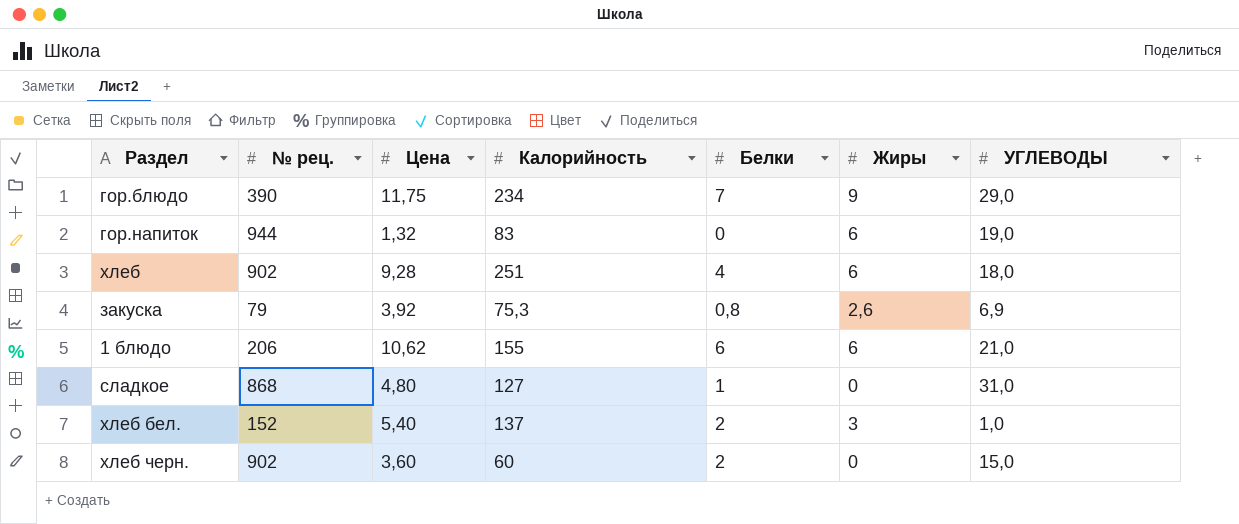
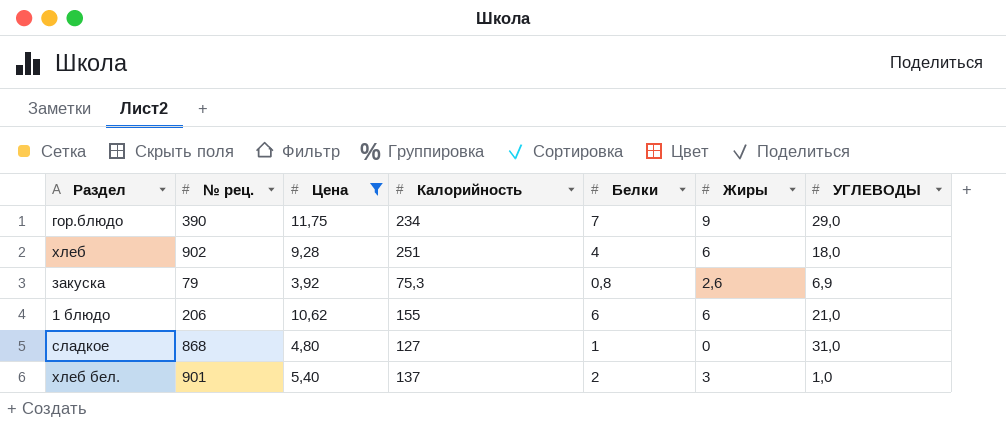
filter: none -> Цена >= 3,92
хлеб бел. | № рец.: 152 -> 901

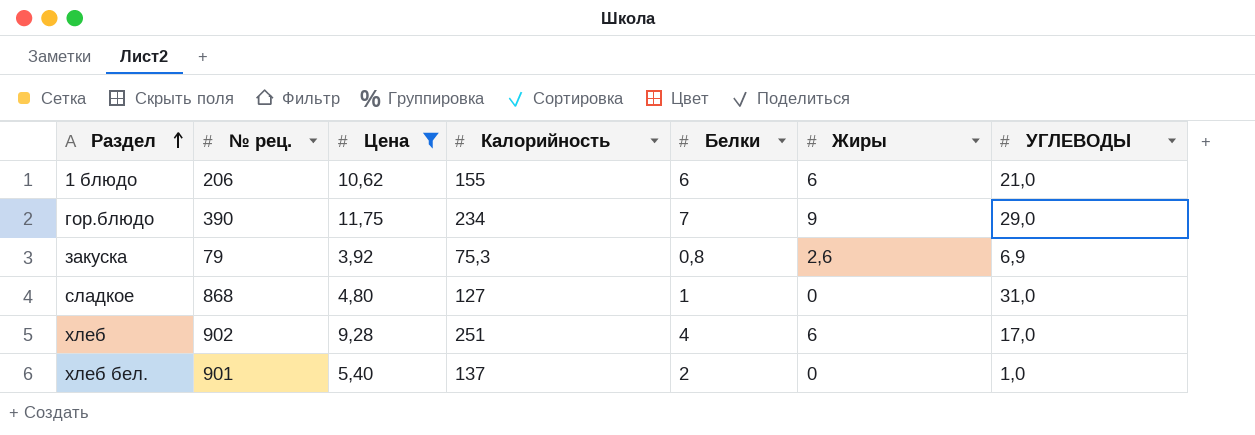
row order: none -> Раздел ascending
хлеб | УГЛЕВОДЫ: 18,0 -> 17,0
хлеб бел. | Жиры: 3 -> 0

